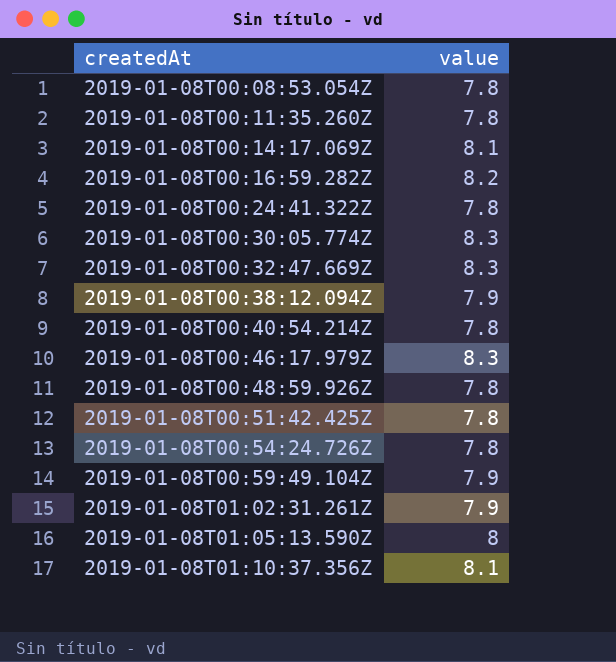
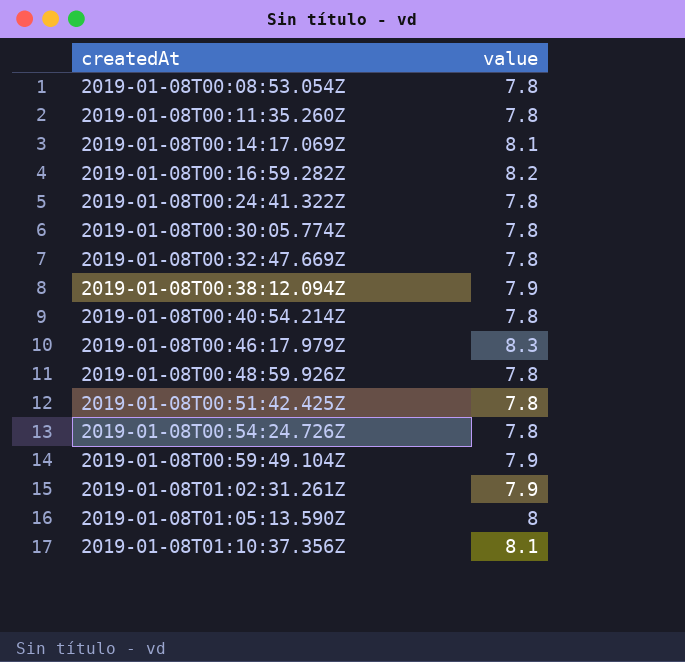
2019-01-08T00:30:05.774Z | value: 8.3 -> 7.8
2019-01-08T00:32:47.669Z | value: 8.3 -> 7.8

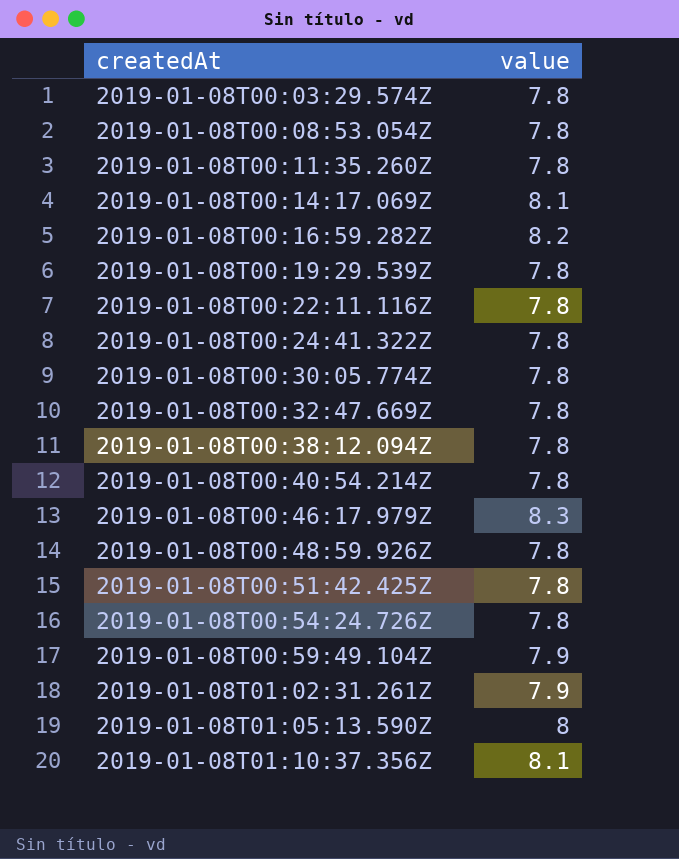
row 2019-01-08T00:03:29.574Z: none -> 7.8
row 2019-01-08T00:19:29.539Z: none -> 7.8
row 2019-01-08T00:22:11.116Z: none -> 7.8
2019-01-08T00:38:12.094Z | value: 7.9 -> 7.8

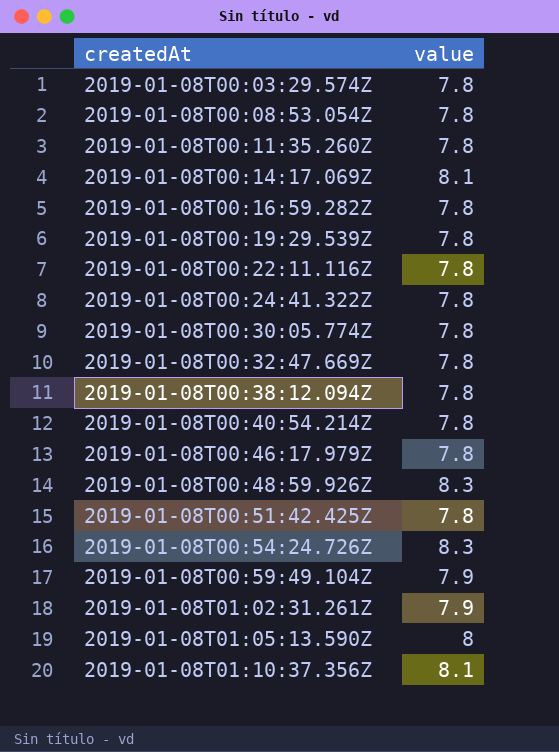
2019-01-08T00:16:59.282Z | value: 8.2 -> 7.8
2019-01-08T00:46:17.979Z | value: 8.3 -> 7.8
2019-01-08T00:48:59.926Z | value: 7.8 -> 8.3
2019-01-08T00:54:24.726Z | value: 7.8 -> 8.3

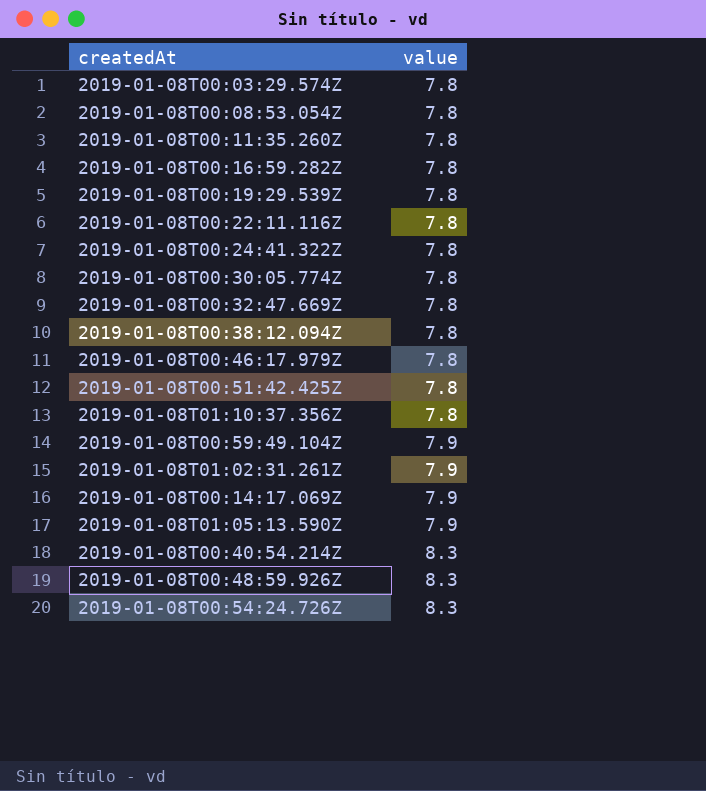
row order: createdAt ascending -> value ascending
2019-01-08T01:10:37.356Z | value: 8.1 -> 7.8
2019-01-08T00:14:17.069Z | value: 8.1 -> 7.9
2019-01-08T01:05:13.590Z | value: 8 -> 7.9
2019-01-08T00:40:54.214Z | value: 7.8 -> 8.3

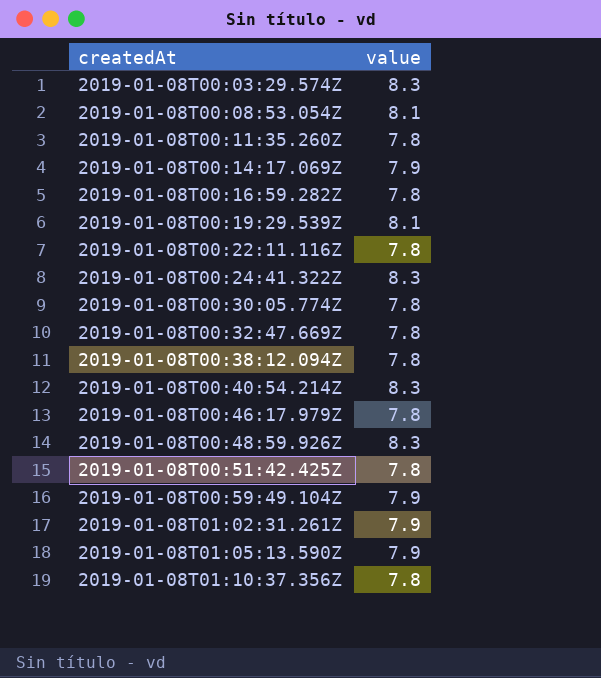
row order: value ascending -> createdAt ascending
row 2019-01-08T00:54:24.726Z: 8.3 -> none
2019-01-08T00:03:29.574Z | value: 7.8 -> 8.3
2019-01-08T00:08:53.054Z | value: 7.8 -> 8.1
2019-01-08T00:19:29.539Z | value: 7.8 -> 8.1
2019-01-08T00:24:41.322Z | value: 7.8 -> 8.3

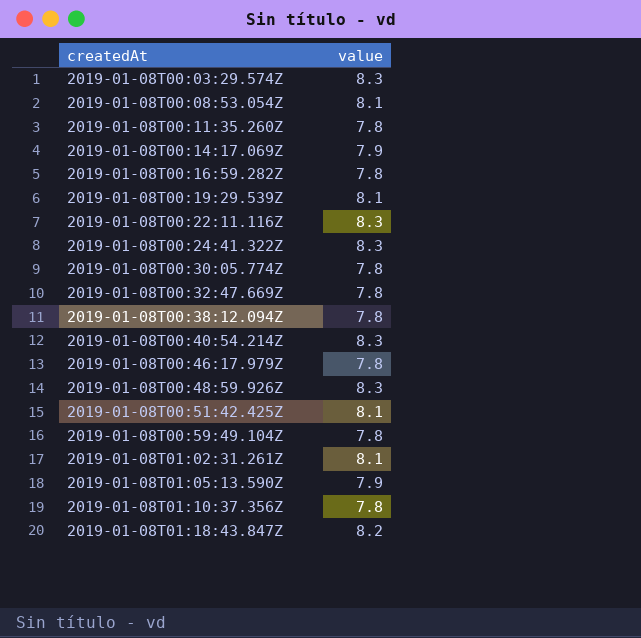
2019-01-08T00:22:11.116Z | value: 7.8 -> 8.3
2019-01-08T00:51:42.425Z | value: 7.8 -> 8.1
2019-01-08T00:59:49.104Z | value: 7.9 -> 7.8
2019-01-08T01:02:31.261Z | value: 7.9 -> 8.1
row 2019-01-08T01:18:43.847Z: none -> 8.2

